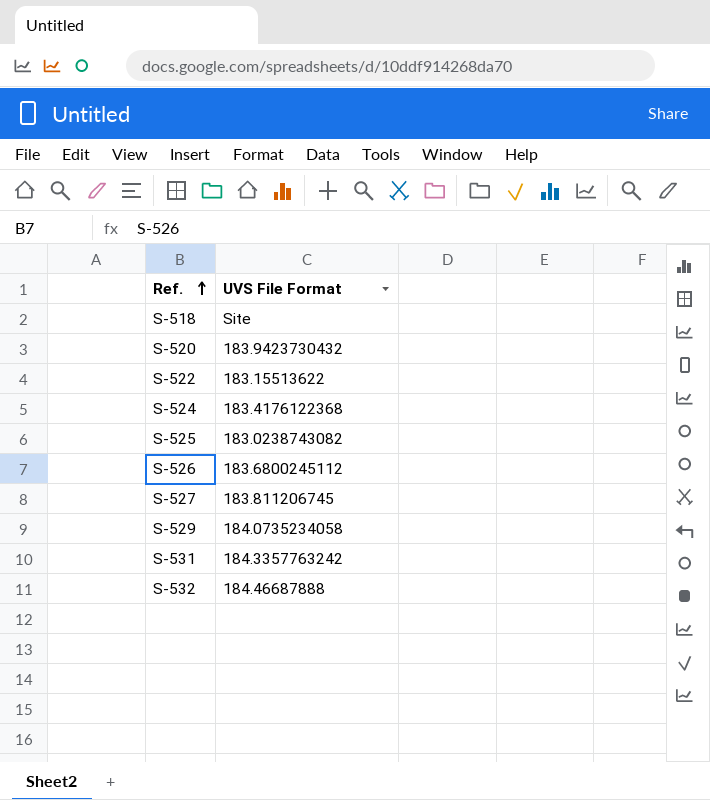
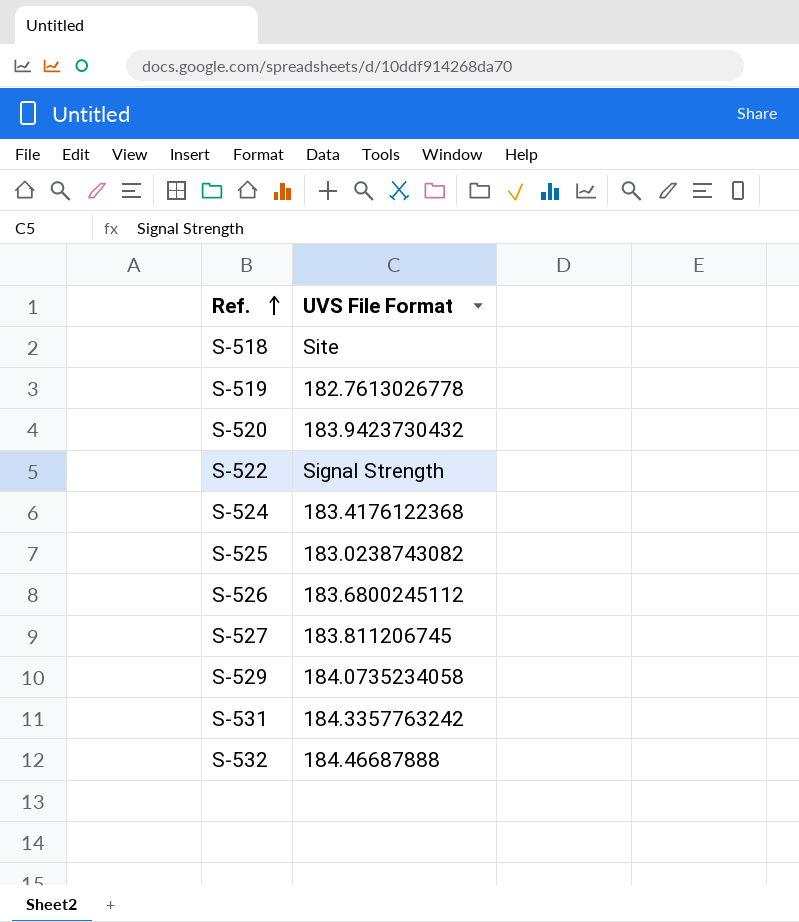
row S-519: none -> 182.7613026778
S-522 | UVS File Format: 183.15513622 -> Signal Strength

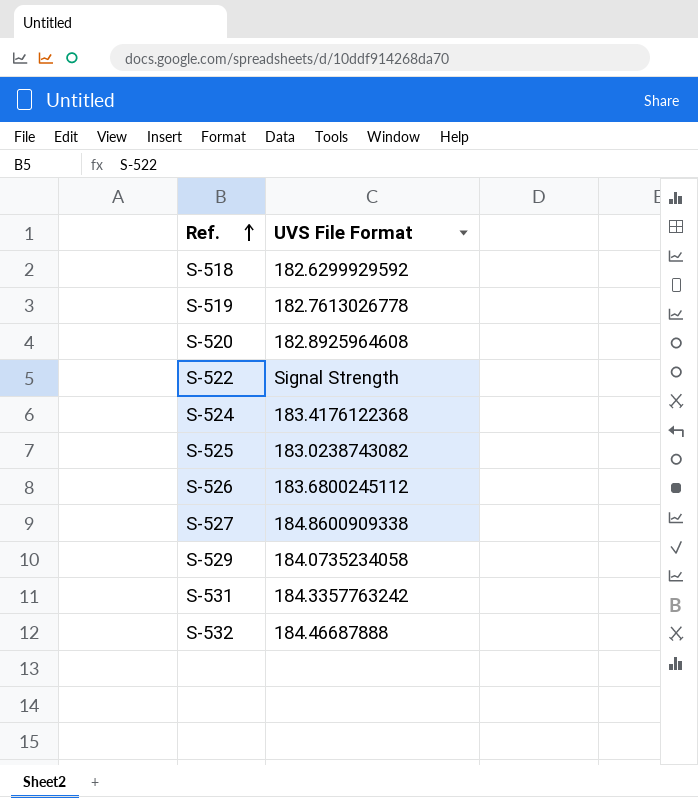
S-518 | UVS File Format: Site -> 182.6299929592
S-520 | UVS File Format: 183.9423730432 -> 182.8925964608
S-527 | UVS File Format: 183.811206745 -> 184.8600909338

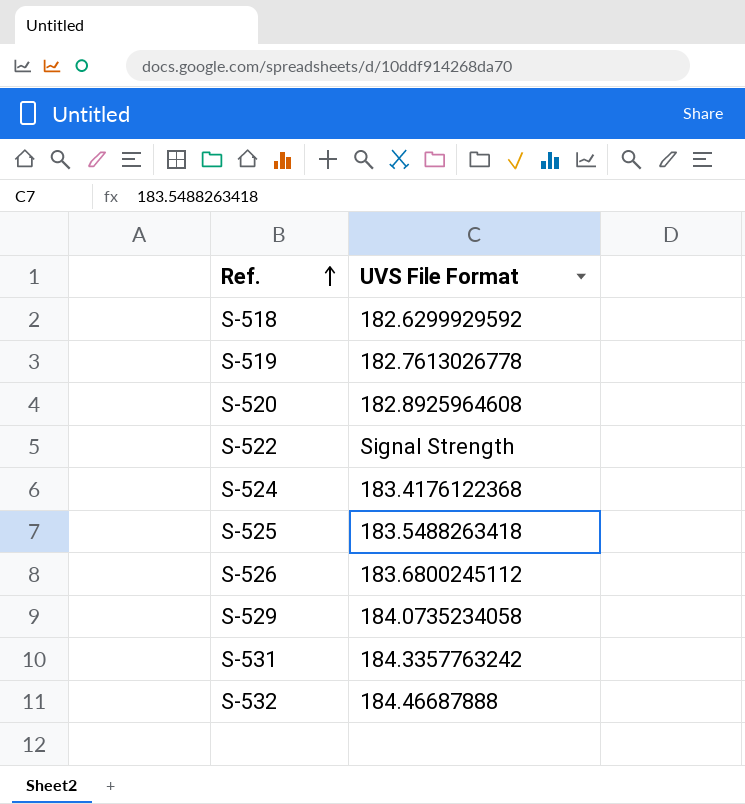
row S-527: 184.8600909338 -> none
S-525 | UVS File Format: 183.0238743082 -> 183.5488263418

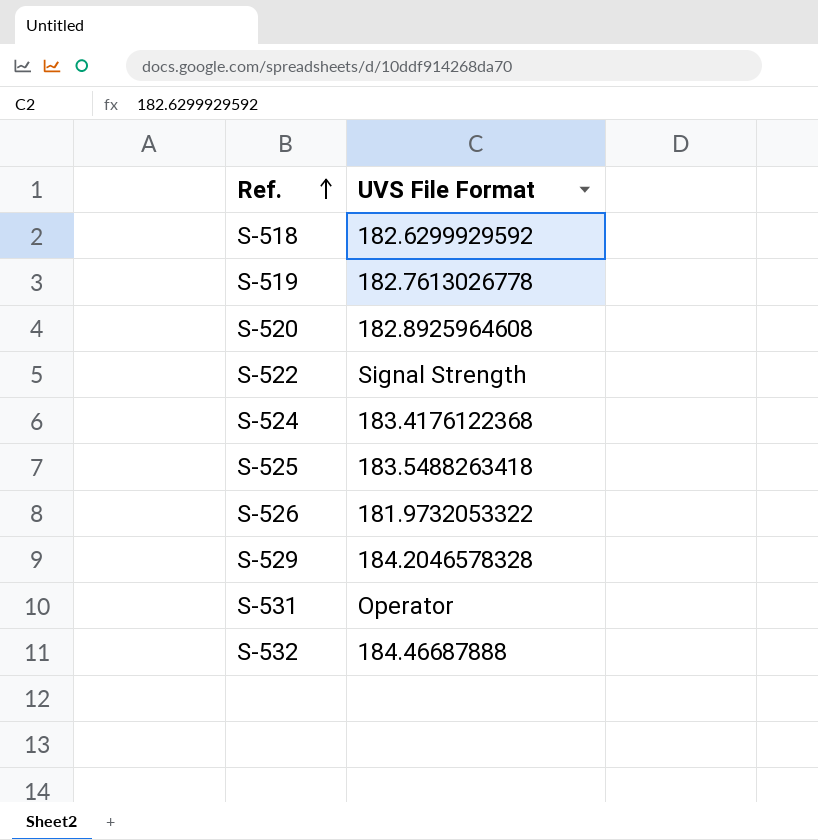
S-526 | UVS File Format: 183.6800245112 -> 181.9732053322
S-529 | UVS File Format: 184.0735234058 -> 184.2046578328
S-531 | UVS File Format: 184.3357763242 -> Operator

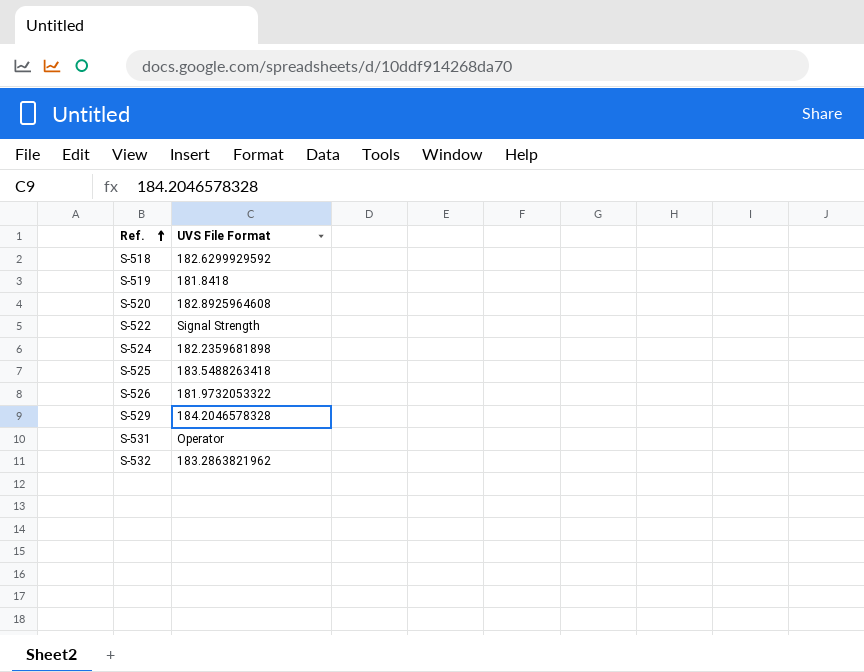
S-519 | UVS File Format: 182.7613026778 -> 181.8418
S-524 | UVS File Format: 183.4176122368 -> 182.2359681898
S-532 | UVS File Format: 184.46687888 -> 183.2863821962

